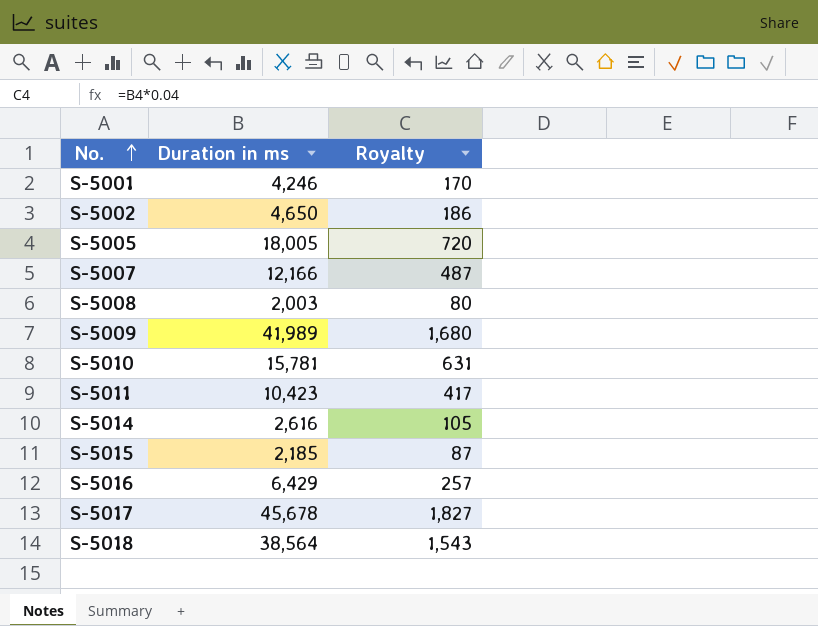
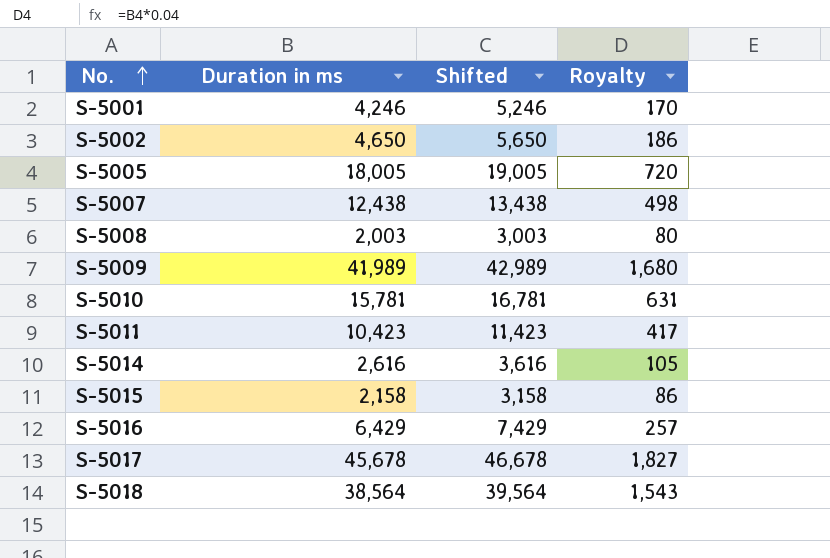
column Shifted | formula: none -> [Duration in ms] + 1000
S-5007 | Duration in ms: 12,166 -> 12,438
S-5007 | Royalty: 487 -> 498
S-5015 | Duration in ms: 2,185 -> 2,158
S-5015 | Royalty: 87 -> 86

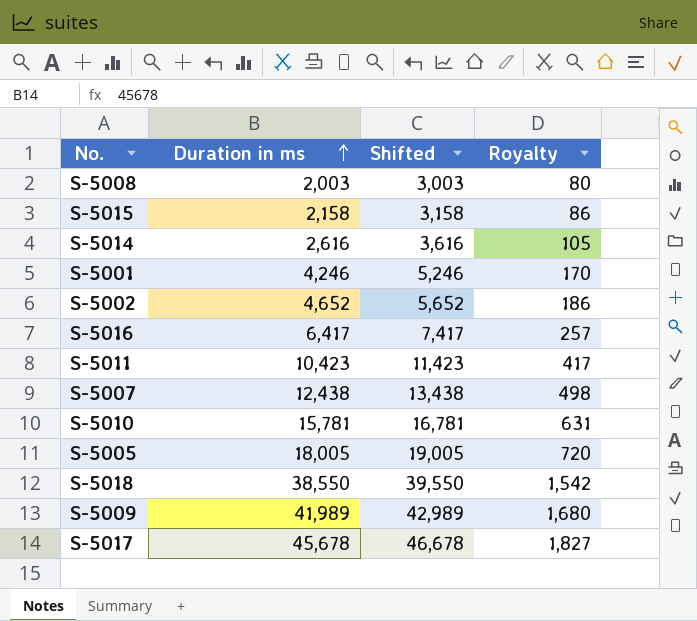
row order: No. ascending -> Duration in ms ascending
S-5002 | Duration in ms: 4,650 -> 4,652
S-5002 | Shifted: 5,650 -> 5,652
S-5016 | Duration in ms: 6,429 -> 6,417
S-5016 | Shifted: 7,429 -> 7,417
S-5018 | Duration in ms: 38,564 -> 38,550
S-5018 | Shifted: 39,564 -> 39,550
S-5018 | Royalty: 1,543 -> 1,542

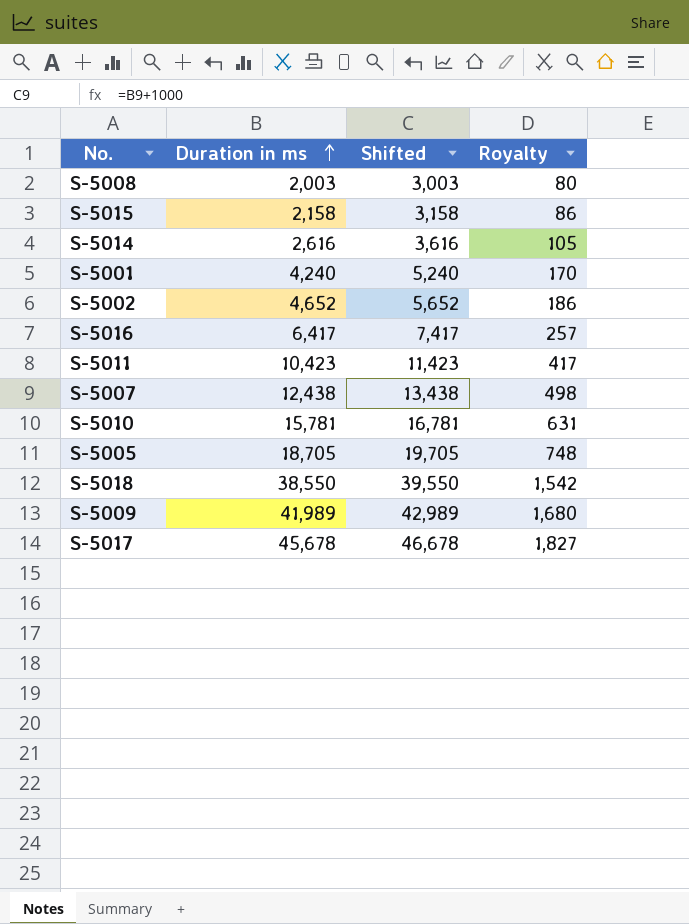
S-5001 | Duration in ms: 4,246 -> 4,240
S-5001 | Shifted: 5,246 -> 5,240
S-5005 | Duration in ms: 18,005 -> 18,705
S-5005 | Shifted: 19,005 -> 19,705
S-5005 | Royalty: 720 -> 748

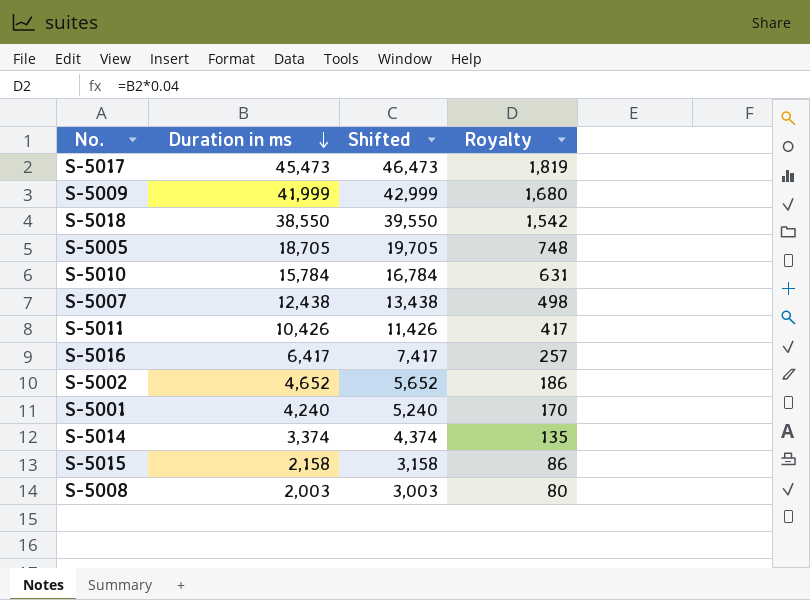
row order: Duration in ms ascending -> Duration in ms descending
S-5017 | Duration in ms: 45,678 -> 45,473
S-5017 | Shifted: 46,678 -> 46,473
S-5017 | Royalty: 1,827 -> 1,819
S-5009 | Duration in ms: 41,989 -> 41,999
S-5009 | Shifted: 42,989 -> 42,999
S-5010 | Duration in ms: 15,781 -> 15,784
S-5010 | Shifted: 16,781 -> 16,784
S-5011 | Duration in ms: 10,423 -> 10,426
S-5011 | Shifted: 11,423 -> 11,426
S-5014 | Duration in ms: 2,616 -> 3,374
S-5014 | Shifted: 3,616 -> 4,374
S-5014 | Royalty: 105 -> 135

